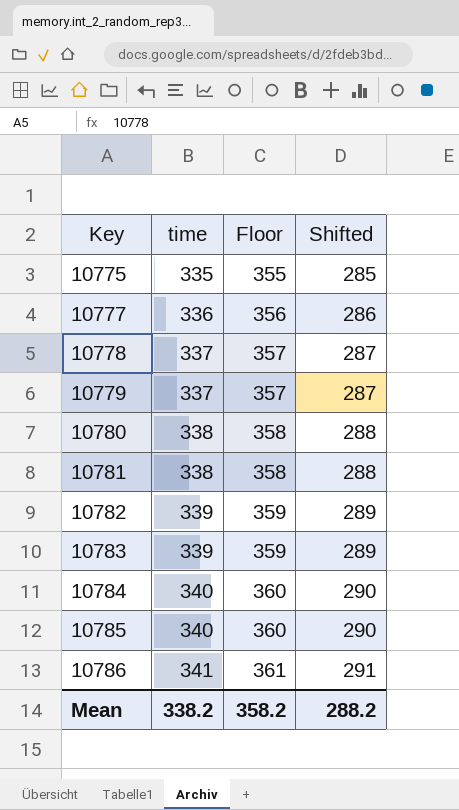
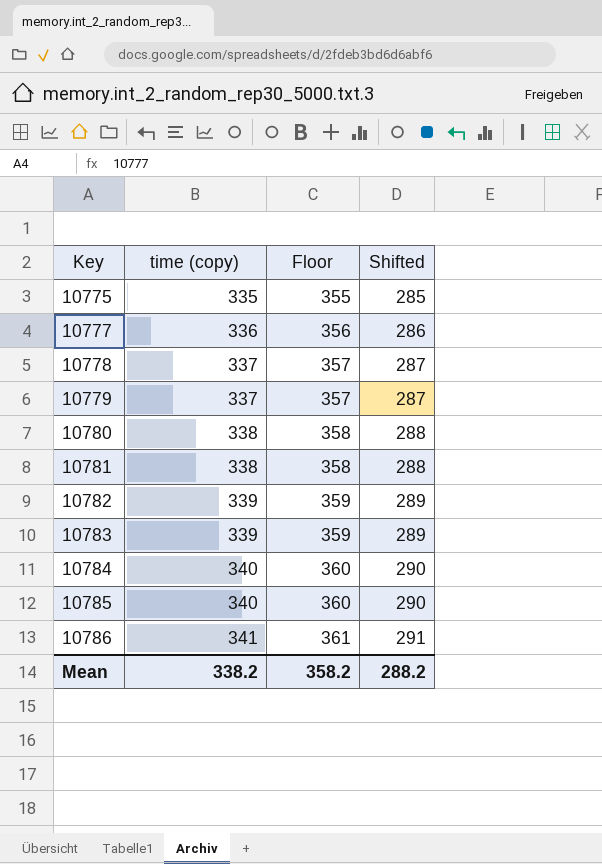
column name: time -> time (copy)

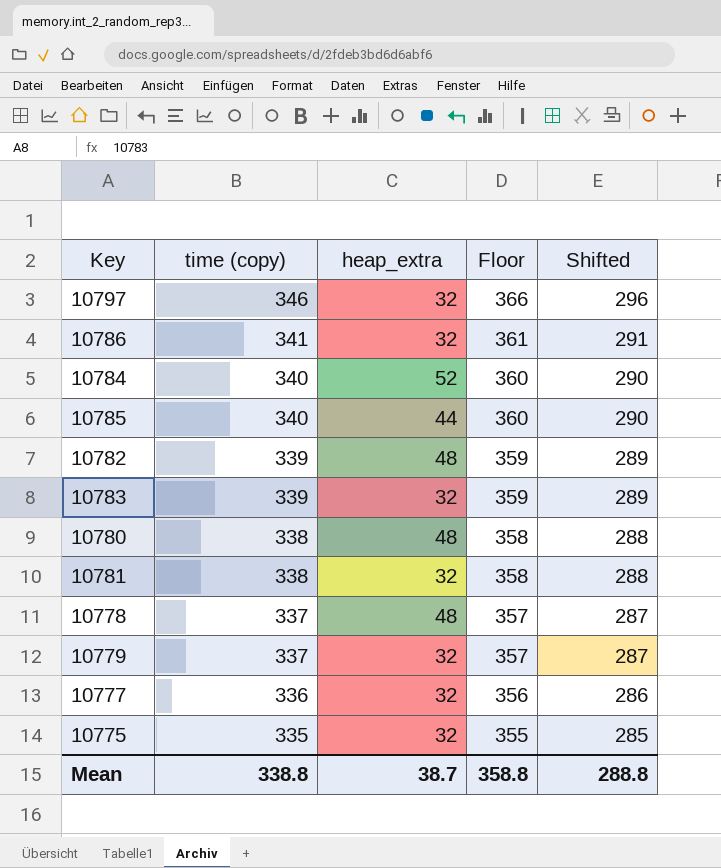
row order: Key ascending -> time (copy) descending
column heap_extra | position: none -> 3
row 10797: none -> 346 | 32 | 366 | 296
Mean | time (copy): 338.2 -> 338.8
Mean | Floor: 358.2 -> 358.8
Mean | Shifted: 288.2 -> 288.8

